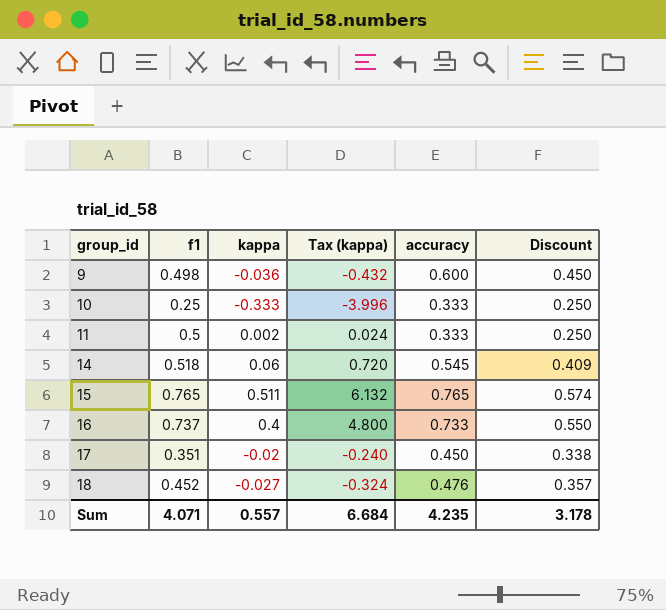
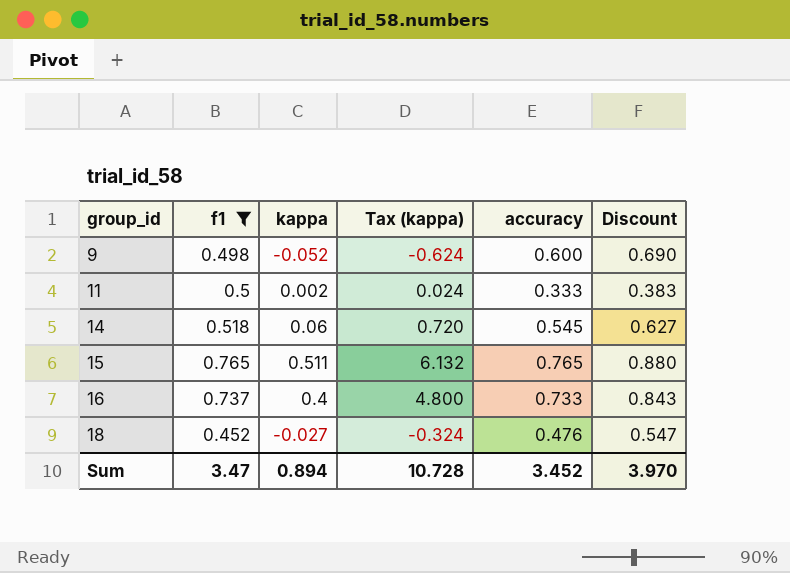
filter: none -> f1 >= 0.452
column Discount | formula: [accuracy] * 0.75 -> [accuracy] * 1.15
9 | kappa: -0.036 -> -0.052
9 | Tax (kappa): -0.432 -> -0.624
Sum | f1: 4.071 -> 3.47
Sum | kappa: 0.557 -> 0.894
Sum | Tax (kappa): 6.684 -> 10.728
Sum | accuracy: 4.235 -> 3.452
Sum | Discount: 3.178 -> 3.970

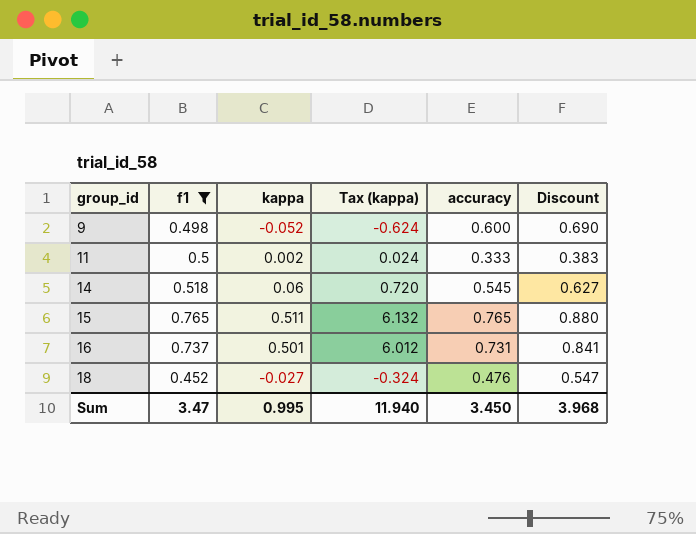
16 | kappa: 0.4 -> 0.501
16 | Tax (kappa): 4.800 -> 6.012
16 | accuracy: 0.733 -> 0.731
16 | Discount: 0.843 -> 0.841
Sum | kappa: 0.894 -> 0.995
Sum | Tax (kappa): 10.728 -> 11.940
Sum | accuracy: 3.452 -> 3.450
Sum | Discount: 3.970 -> 3.968

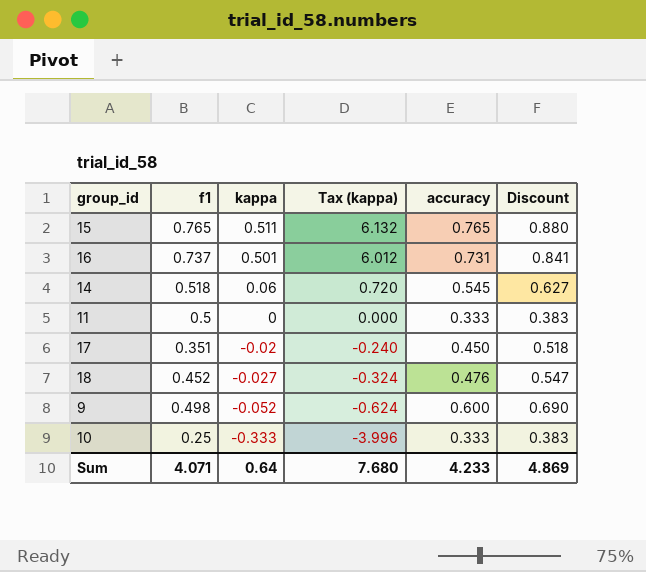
filter: f1 >= 0.452 -> none
row order: group_id ascending -> kappa descending
11 | kappa: 0.002 -> 0
11 | Tax (kappa): 0.024 -> 0.000
Sum | f1: 3.47 -> 4.071
Sum | kappa: 0.995 -> 0.64
Sum | Tax (kappa): 11.940 -> 7.680
Sum | accuracy: 3.450 -> 4.233
Sum | Discount: 3.968 -> 4.869

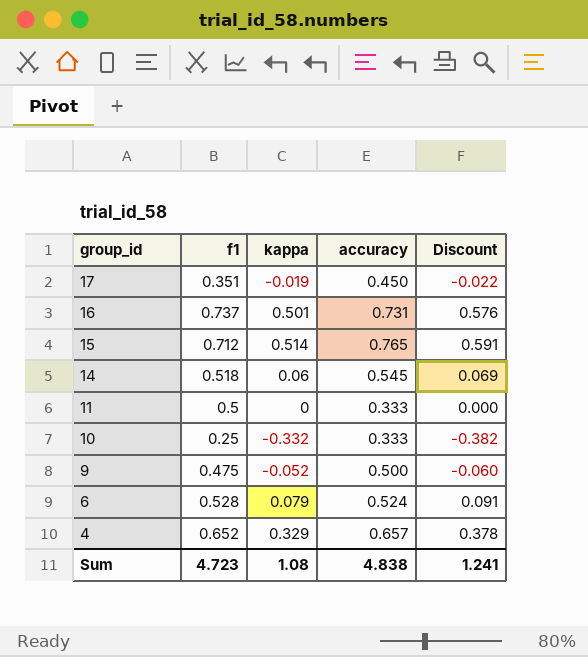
row order: kappa descending -> group_id descending
column Tax (kappa) | formula: [kappa] * 12 -> none
column Discount | formula: [accuracy] * 1.15 -> [kappa] * 1.15
row 18: 0.452 | -0.027 | -0.324 | 0.476 | 0.547 -> none
17 | kappa: -0.02 -> -0.019
15 | f1: 0.765 -> 0.712
15 | kappa: 0.511 -> 0.514
10 | kappa: -0.333 -> -0.332
9 | f1: 0.498 -> 0.475
9 | accuracy: 0.600 -> 0.500
row 6: none -> 0.528 | 0.079 | 0.524 | 0.091
row 4: none -> 0.652 | 0.329 | 0.657 | 0.378
Sum | f1: 4.071 -> 4.723
Sum | kappa: 0.64 -> 1.08
Sum | accuracy: 4.233 -> 4.838
Sum | Discount: 4.869 -> 1.241

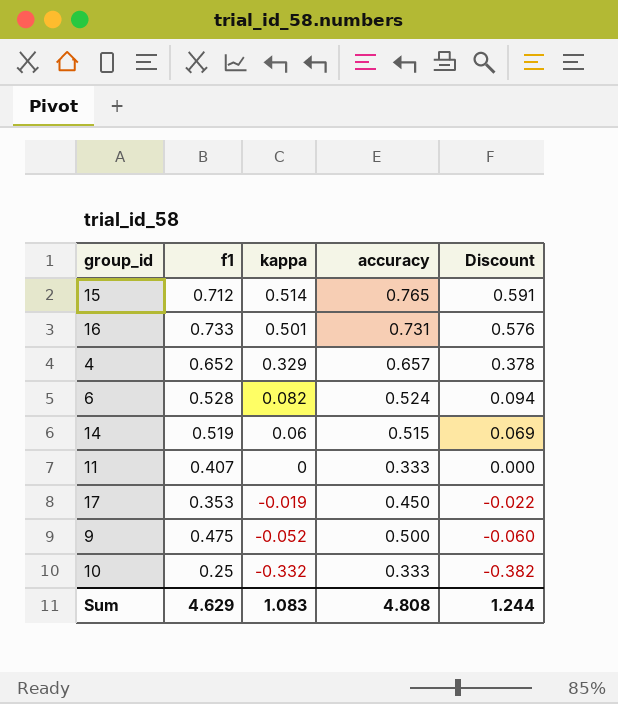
row order: group_id descending -> kappa descending
16 | f1: 0.737 -> 0.733
6 | kappa: 0.079 -> 0.082
6 | Discount: 0.091 -> 0.094
14 | f1: 0.518 -> 0.519
14 | accuracy: 0.545 -> 0.515
11 | f1: 0.5 -> 0.407
17 | f1: 0.351 -> 0.353
Sum | f1: 4.723 -> 4.629
Sum | kappa: 1.08 -> 1.083
Sum | accuracy: 4.838 -> 4.808
Sum | Discount: 1.241 -> 1.244

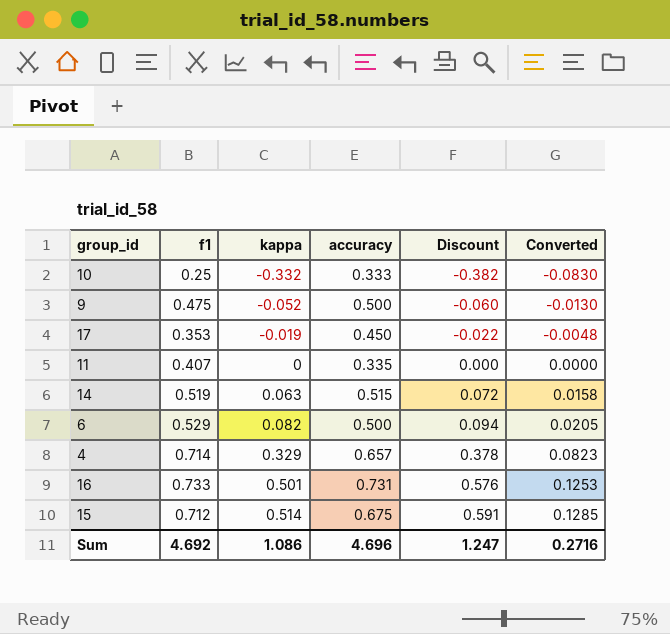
row order: kappa descending -> kappa ascending
column Converted | formula: none -> [kappa] * 0.25
11 | accuracy: 0.333 -> 0.335
14 | kappa: 0.06 -> 0.063
14 | Discount: 0.069 -> 0.072
6 | f1: 0.528 -> 0.529
6 | accuracy: 0.524 -> 0.500
4 | f1: 0.652 -> 0.714
15 | accuracy: 0.765 -> 0.675
Sum | f1: 4.629 -> 4.692
Sum | kappa: 1.083 -> 1.086
Sum | accuracy: 4.808 -> 4.696
Sum | Discount: 1.244 -> 1.247

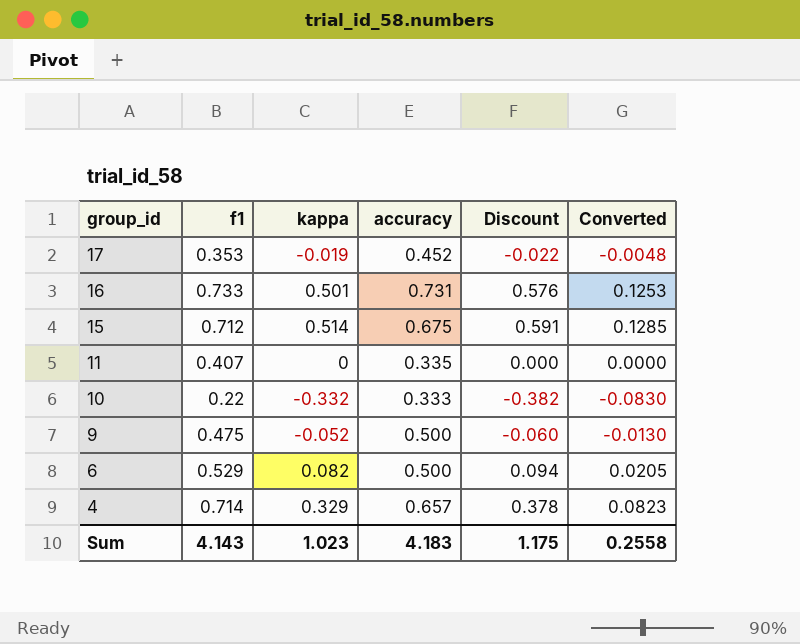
row order: kappa ascending -> group_id descending
row 14: 0.519 | 0.063 | 0.515 | 0.072 | 0.0158 -> none
17 | accuracy: 0.450 -> 0.452
10 | f1: 0.25 -> 0.22
Sum | f1: 4.692 -> 4.143
Sum | kappa: 1.086 -> 1.023
Sum | accuracy: 4.696 -> 4.183
Sum | Discount: 1.247 -> 1.175
Sum | Converted: 0.2716 -> 0.2558

